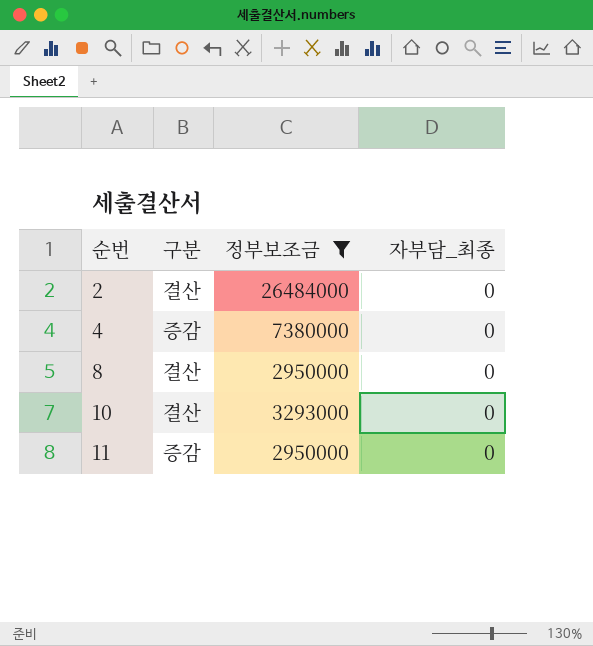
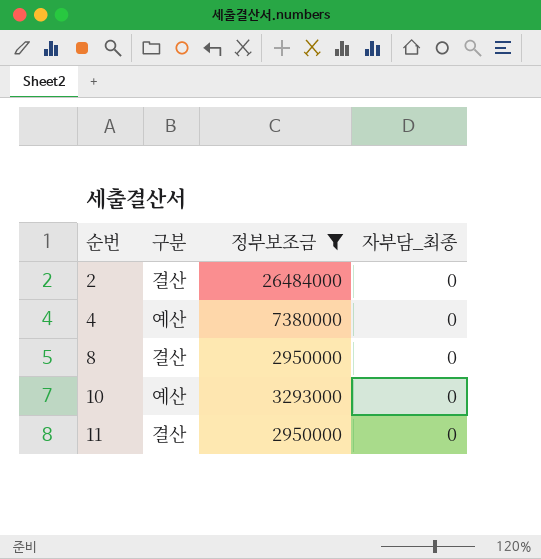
4 | 구분: 증감 -> 예산
10 | 구분: 결산 -> 예산
11 | 구분: 증감 -> 결산

